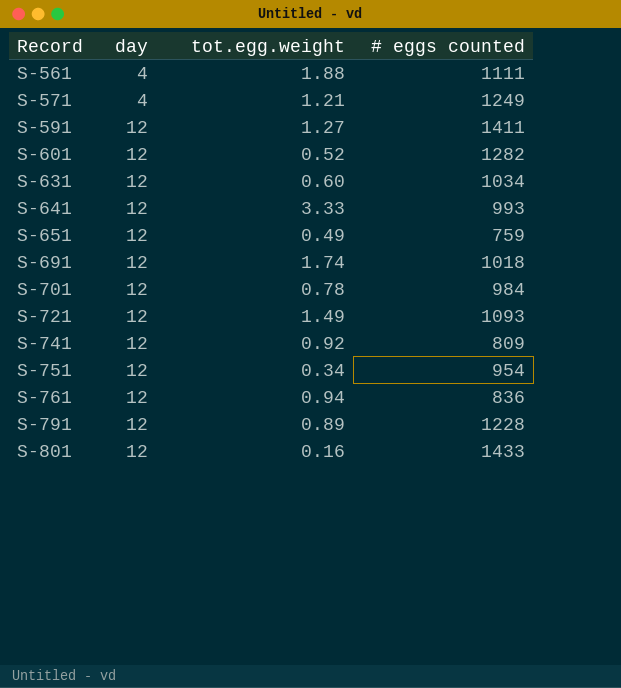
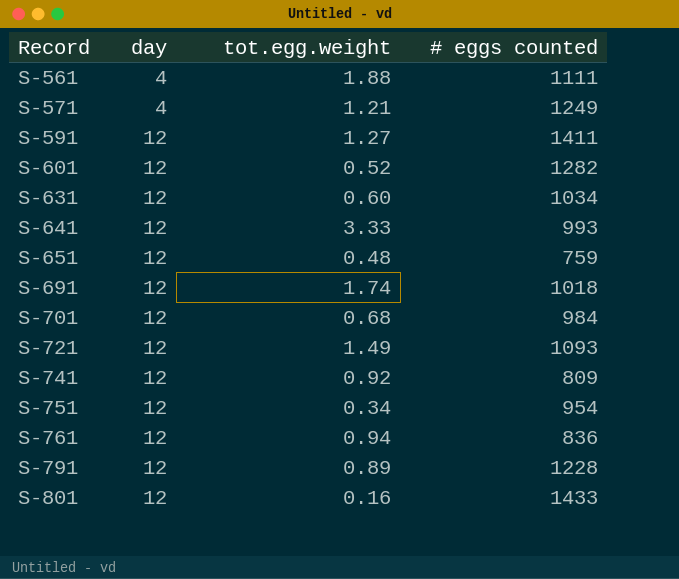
S-651 | tot.egg.weight: 0.49 -> 0.48
S-701 | tot.egg.weight: 0.78 -> 0.68

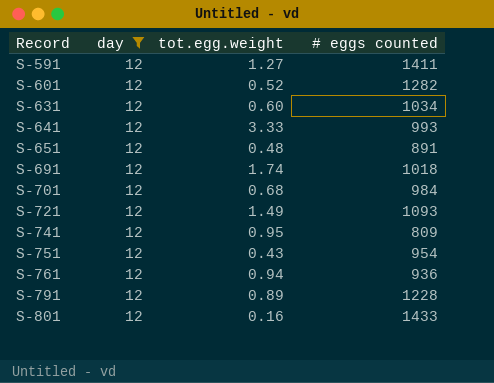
filter: none -> day = 12
S-651 | # eggs counted: 759 -> 891
S-741 | tot.egg.weight: 0.92 -> 0.95
S-751 | tot.egg.weight: 0.34 -> 0.43
S-761 | # eggs counted: 836 -> 936

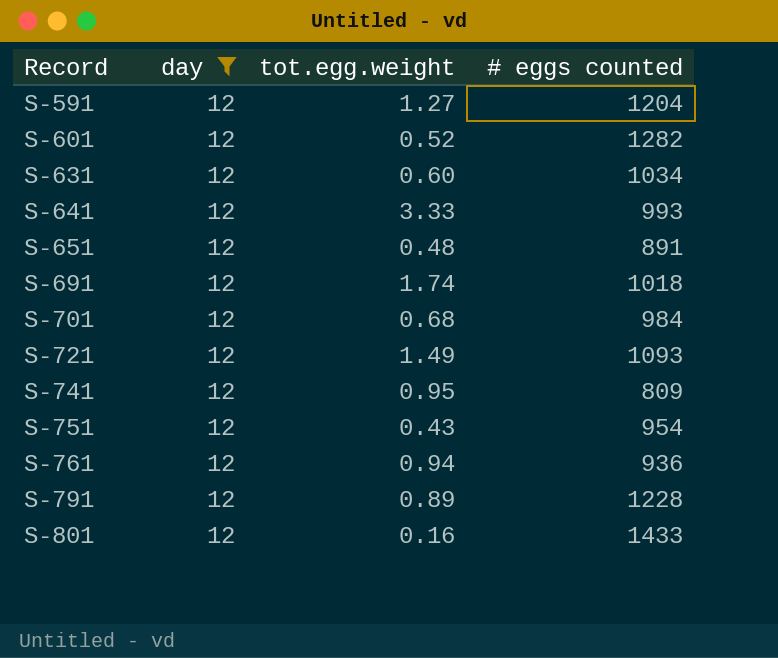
S-591 | # eggs counted: 1411 -> 1204

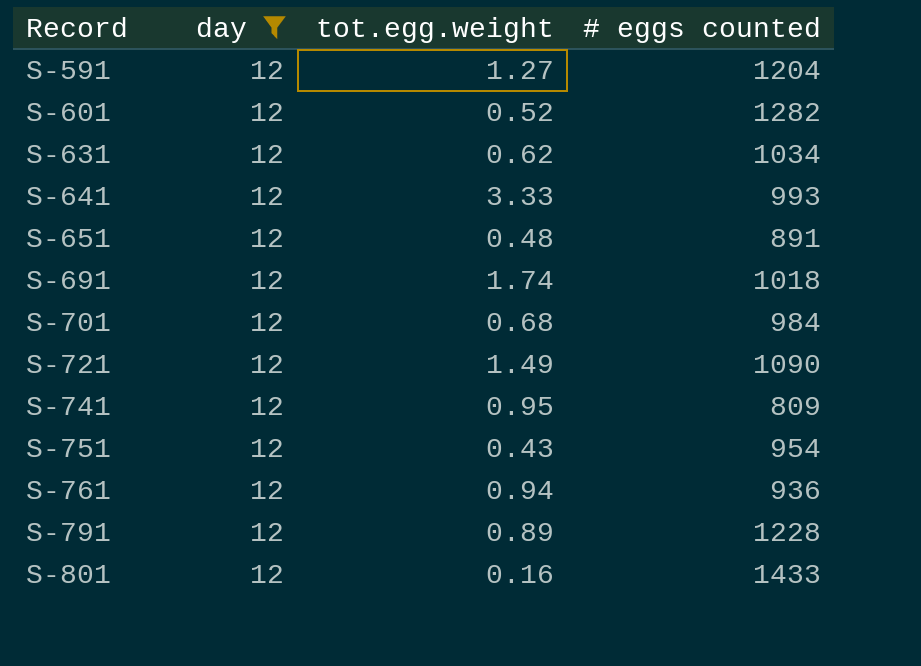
S-631 | tot.egg.weight: 0.60 -> 0.62
S-721 | # eggs counted: 1093 -> 1090

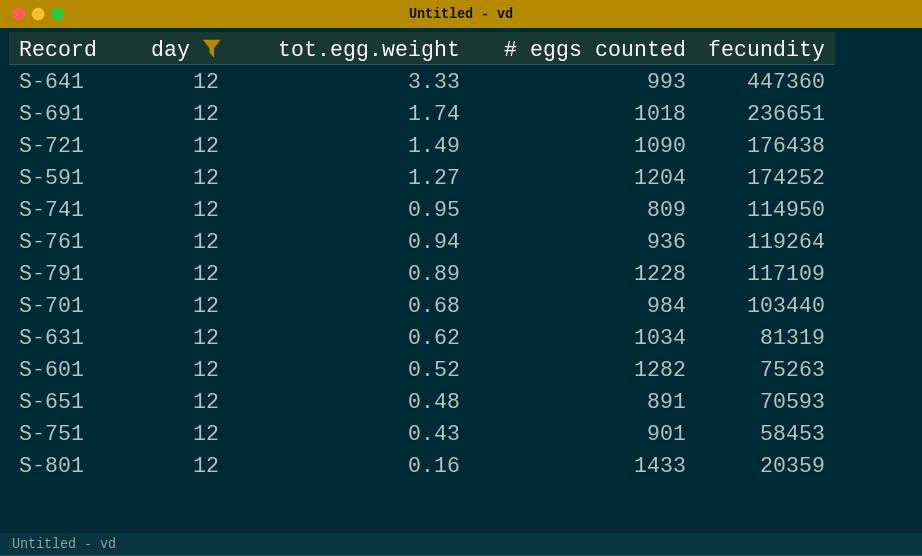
row order: Record ascending -> tot.egg.weight descending
column fecundity | position: none -> 5
S-751 | # eggs counted: 954 -> 901

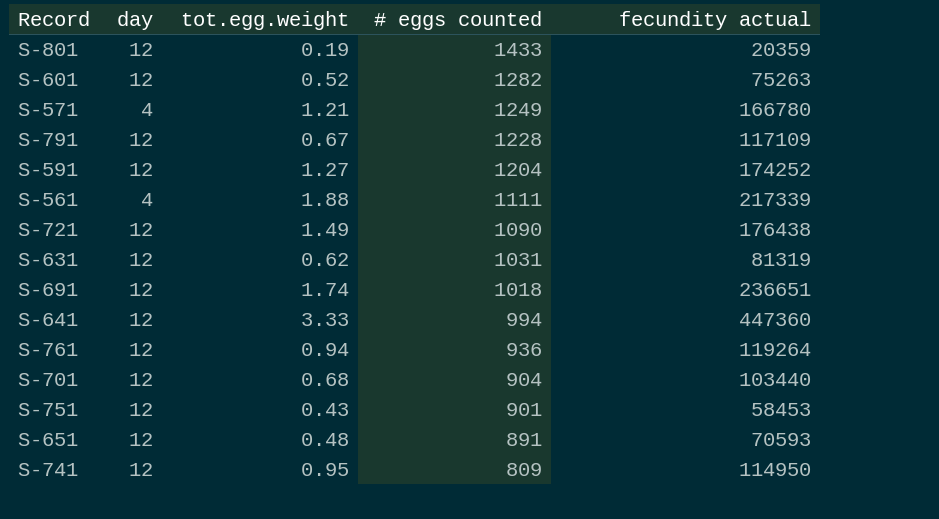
filter: day = 12 -> none
row order: tot.egg.weight descending -> # eggs counted descending
column name: fecundity -> fecundity actual
S-801 | tot.egg.weight: 0.16 -> 0.19
S-791 | tot.egg.weight: 0.89 -> 0.67
S-631 | # eggs counted: 1034 -> 1031
S-641 | # eggs counted: 993 -> 994
S-701 | # eggs counted: 984 -> 904

